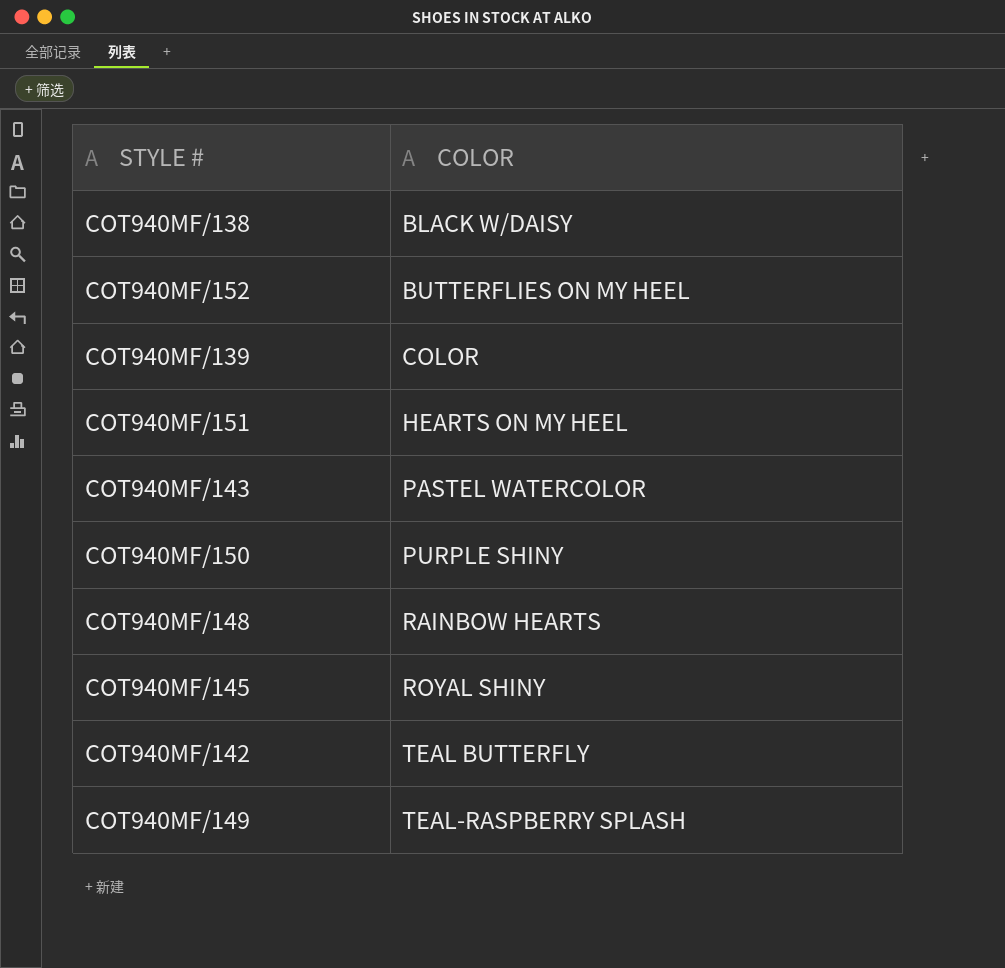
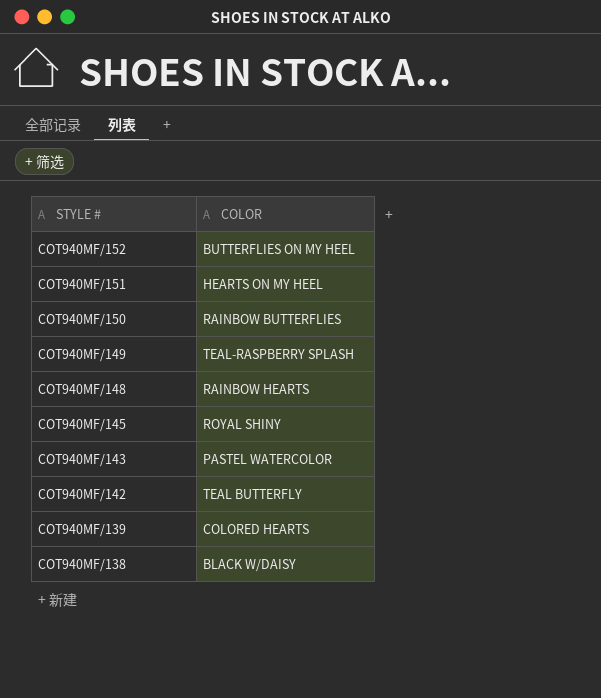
row order: COLOR ascending -> STYLE # descending
COT940MF/150 | COLOR: PURPLE SHINY -> RAINBOW BUTTERFLIES
COT940MF/139 | COLOR: COLOR -> COLORED HEARTS

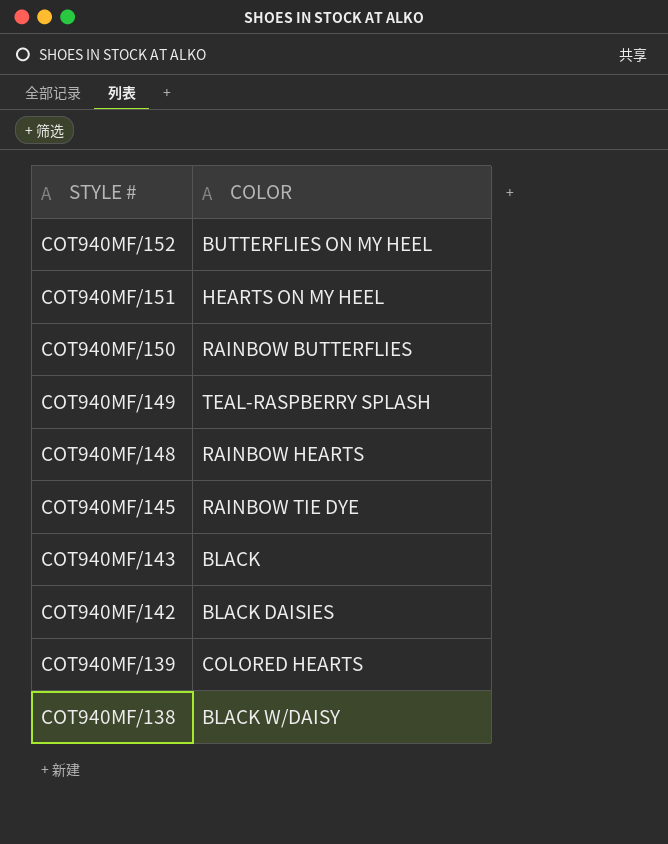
COT940MF/145 | COLOR: ROYAL SHINY -> RAINBOW TIE DYE
COT940MF/143 | COLOR: PASTEL WATERCOLOR -> BLACK
COT940MF/142 | COLOR: TEAL BUTTERFLY -> BLACK DAISIES

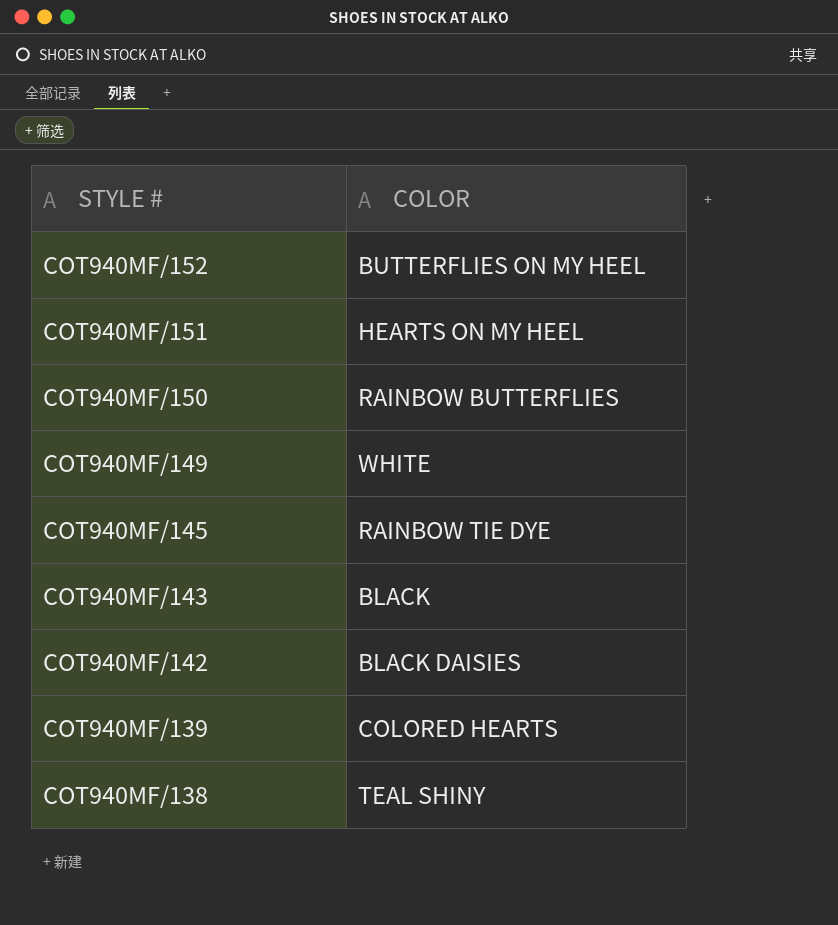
row COT940MF/148: RAINBOW HEARTS -> none
COT940MF/149 | COLOR: TEAL-RASPBERRY SPLASH -> WHITE
COT940MF/138 | COLOR: BLACK W/DAISY -> TEAL SHINY

